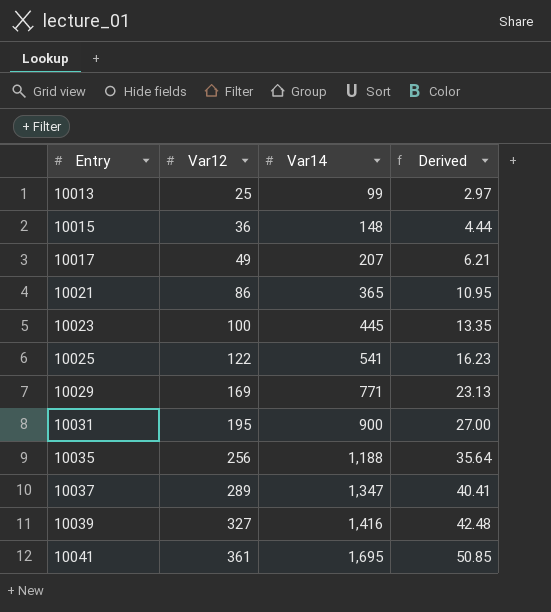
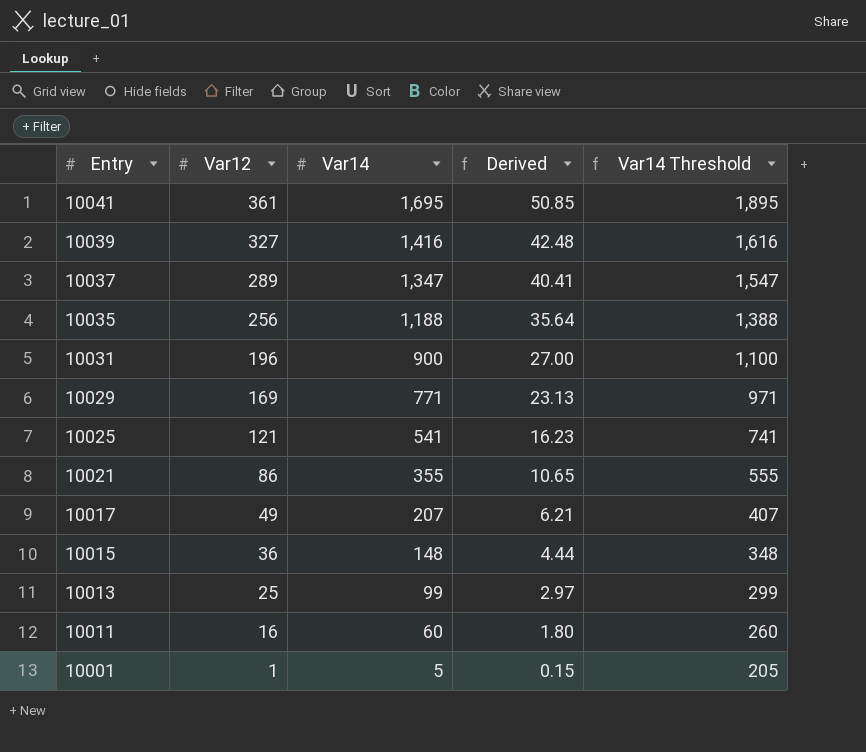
row order: Entry ascending -> Entry descending
column Var14 Threshold | formula: none -> [Var14] + 200
row 10023: 100 | 445 | 13.35 -> none
10031 | Var12: 195 -> 196
10025 | Var12: 122 -> 121
10021 | Var14: 365 -> 355
10021 | Derived: 10.95 -> 10.65
row 10011: none -> 16 | 60 | 1.80 | 260
row 10001: none -> 1 | 5 | 0.15 | 205

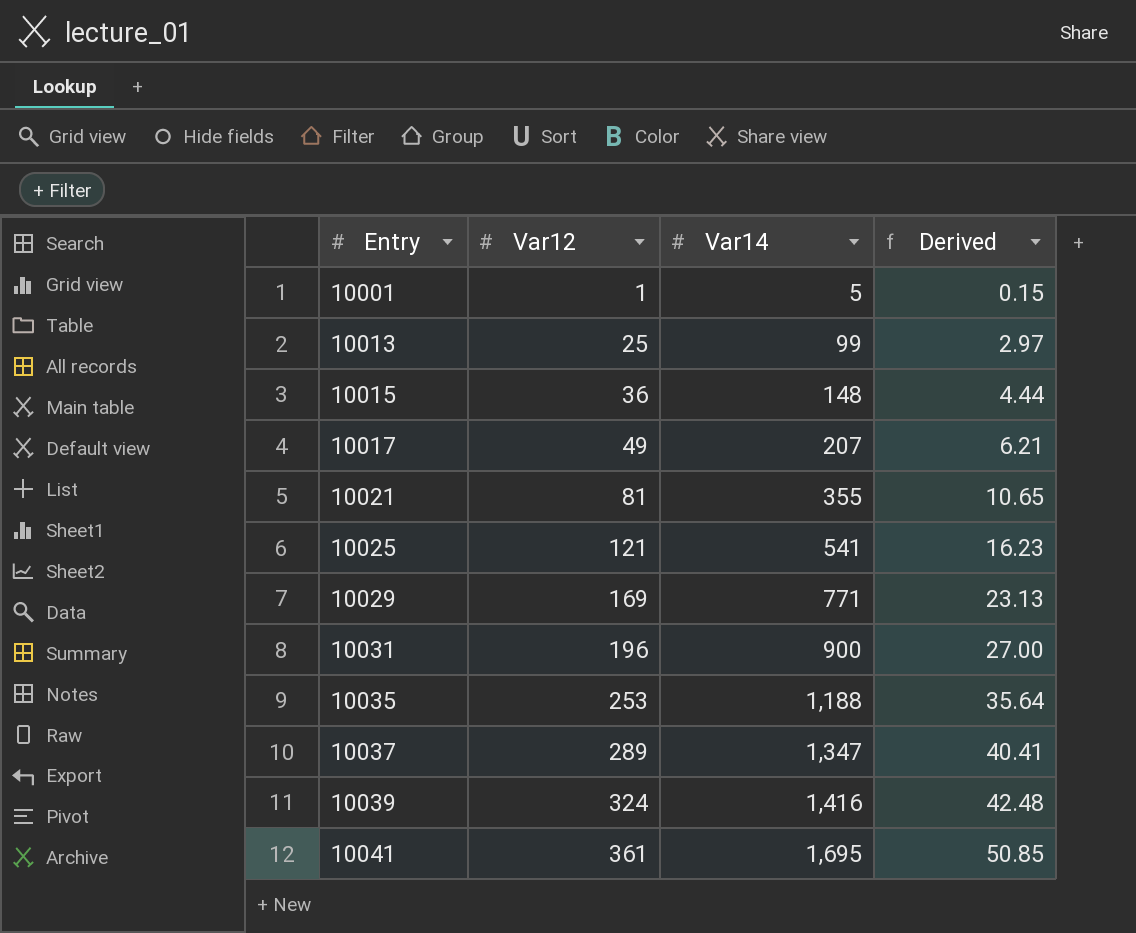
row order: Entry descending -> Entry ascending
column Var14 Threshold | formula: [Var14] + 200 -> none
row 10011: 16 | 60 | 1.80 | 260 -> none
10021 | Var12: 86 -> 81
10035 | Var12: 256 -> 253
10039 | Var12: 327 -> 324

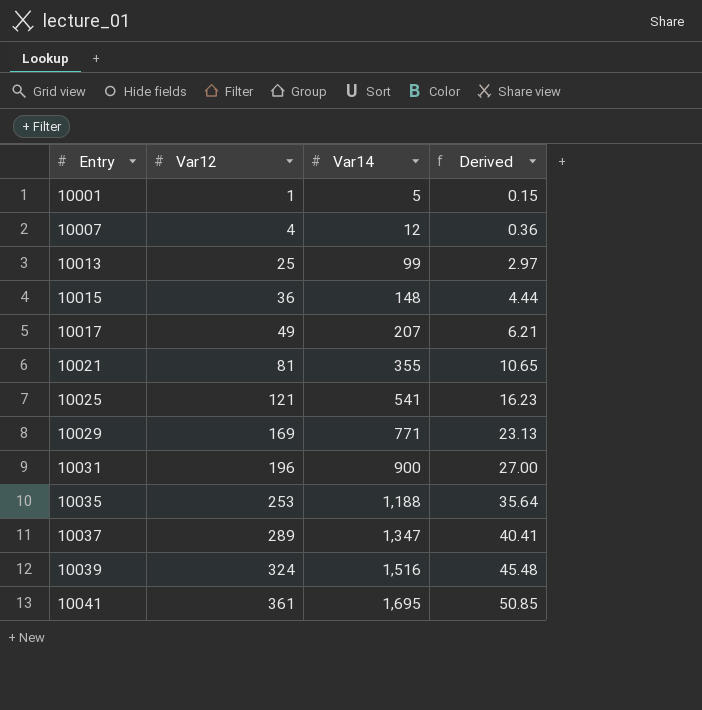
row 10007: none -> 4 | 12 | 0.36
10039 | Var14: 1,416 -> 1,516
10039 | Derived: 42.48 -> 45.48

